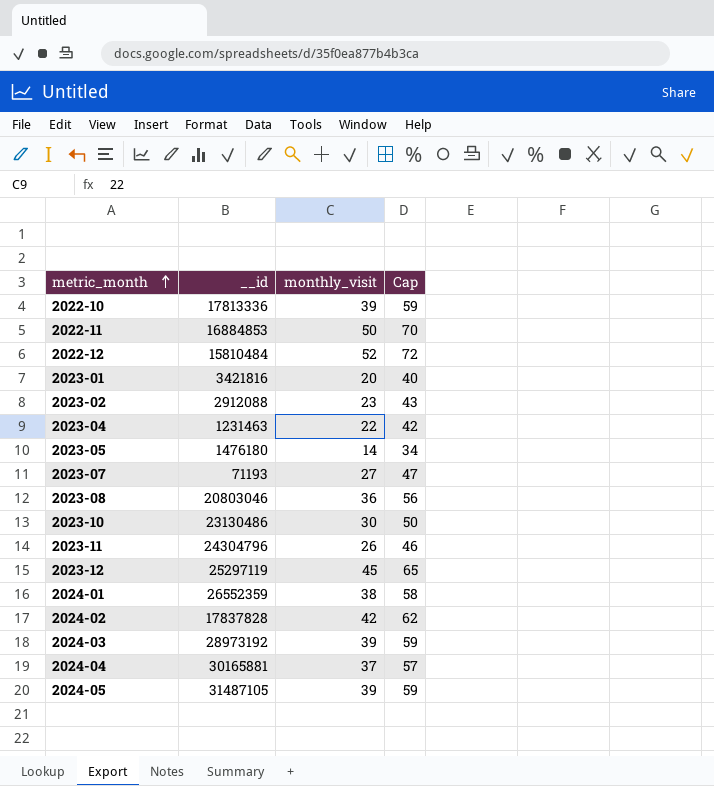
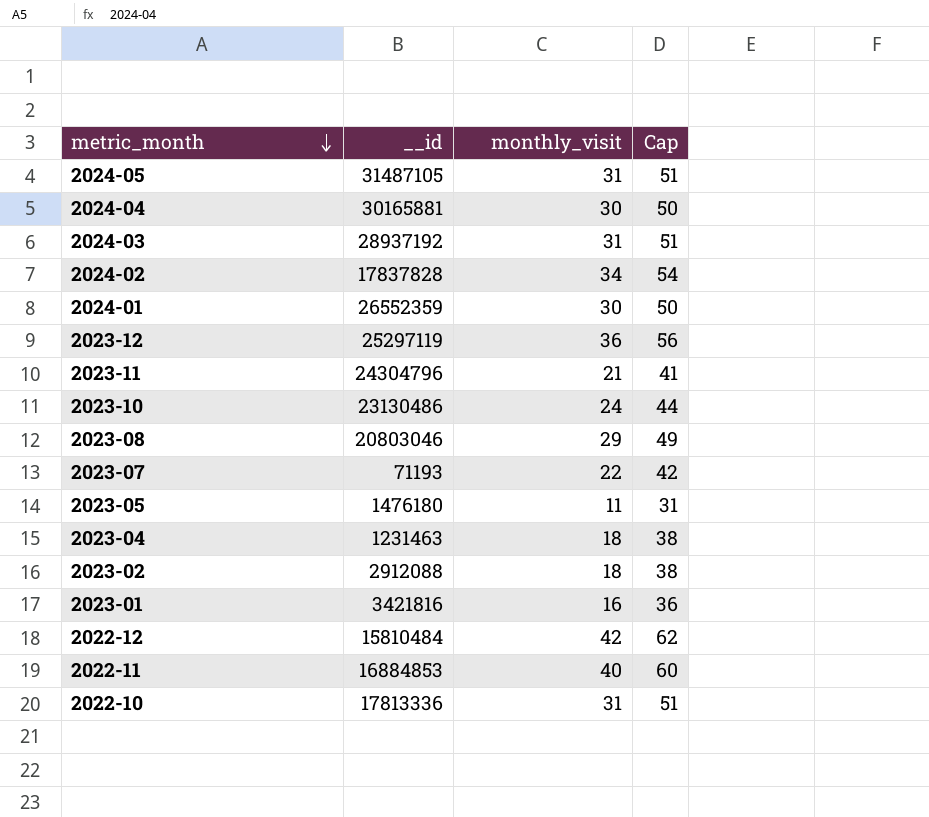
row order: metric_month ascending -> metric_month descending
2024-05 | monthly_visit: 39 -> 31
2024-05 | Cap: 59 -> 51
2024-04 | monthly_visit: 37 -> 30
2024-04 | Cap: 57 -> 50
2024-03 | __id: 28973192 -> 28937192
2024-03 | monthly_visit: 39 -> 31
2024-03 | Cap: 59 -> 51
2024-02 | monthly_visit: 42 -> 34
2024-02 | Cap: 62 -> 54
2024-01 | monthly_visit: 38 -> 30
2024-01 | Cap: 58 -> 50
2023-12 | monthly_visit: 45 -> 36
2023-12 | Cap: 65 -> 56
2023-11 | monthly_visit: 26 -> 21
2023-11 | Cap: 46 -> 41
2023-10 | monthly_visit: 30 -> 24
2023-10 | Cap: 50 -> 44
2023-08 | monthly_visit: 36 -> 29
2023-08 | Cap: 56 -> 49
2023-07 | monthly_visit: 27 -> 22
2023-07 | Cap: 47 -> 42
2023-05 | monthly_visit: 14 -> 11
2023-05 | Cap: 34 -> 31
2023-04 | monthly_visit: 22 -> 18
2023-04 | Cap: 42 -> 38
2023-02 | monthly_visit: 23 -> 18
2023-02 | Cap: 43 -> 38
2023-01 | monthly_visit: 20 -> 16
2023-01 | Cap: 40 -> 36
2022-12 | monthly_visit: 52 -> 42
2022-12 | Cap: 72 -> 62
2022-11 | monthly_visit: 50 -> 40
2022-11 | Cap: 70 -> 60
2022-10 | monthly_visit: 39 -> 31
2022-10 | Cap: 59 -> 51

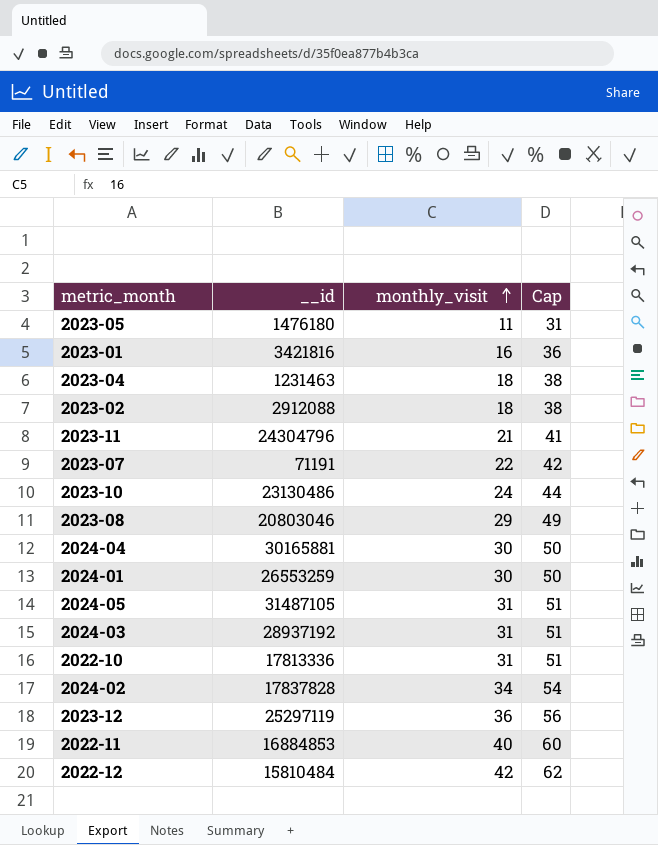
row order: metric_month descending -> monthly_visit ascending
2023-07 | __id: 71193 -> 71191
2024-01 | __id: 26552359 -> 26553259

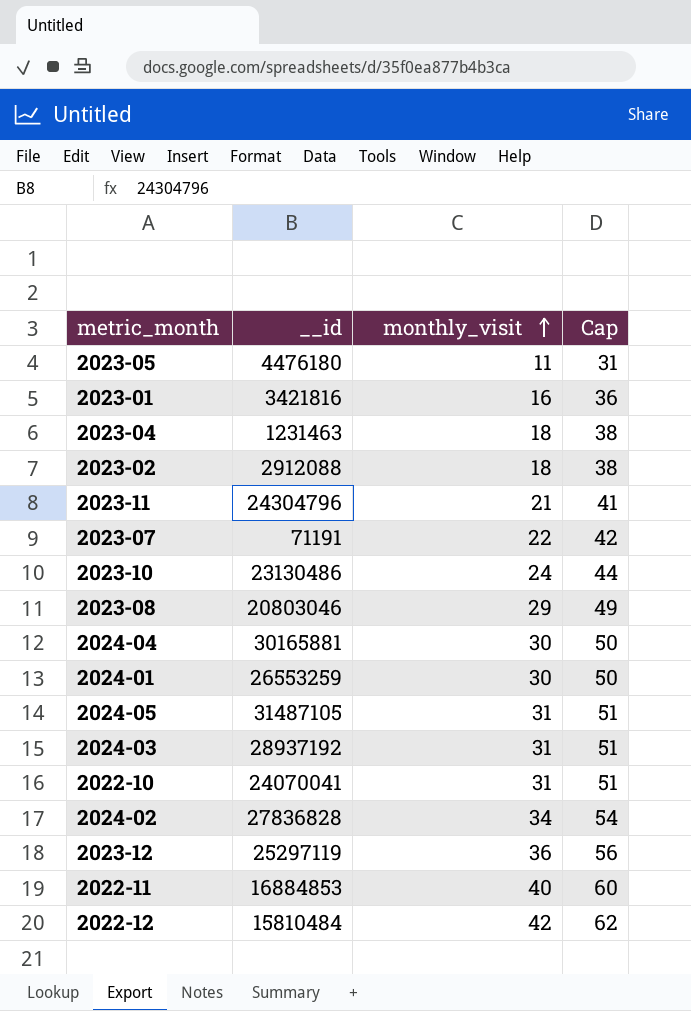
2023-05 | __id: 1476180 -> 4476180
2022-10 | __id: 17813336 -> 24070041
2024-02 | __id: 17837828 -> 27836828

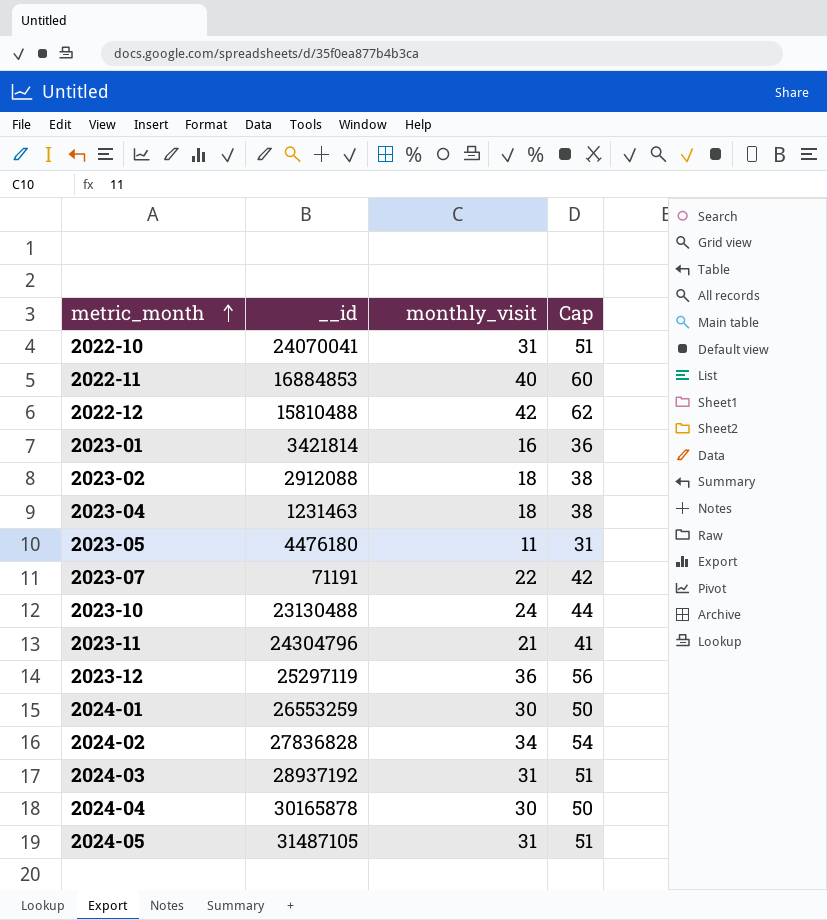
row order: monthly_visit ascending -> metric_month ascending
row 2023-08: 20803046 | 29 | 49 -> none
2022-12 | __id: 15810484 -> 15810488
2023-01 | __id: 3421816 -> 3421814
2023-10 | __id: 23130486 -> 23130488
2024-04 | __id: 30165881 -> 30165878

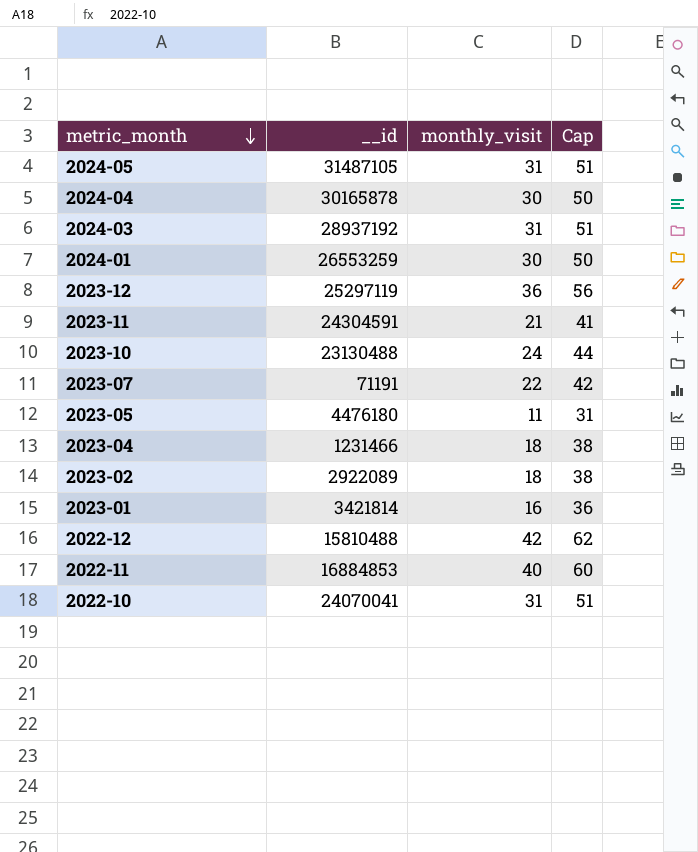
row order: metric_month ascending -> metric_month descending
row 2024-02: 27836828 | 34 | 54 -> none
2023-11 | __id: 24304796 -> 24304591
2023-04 | __id: 1231463 -> 1231466
2023-02 | __id: 2912088 -> 2922089

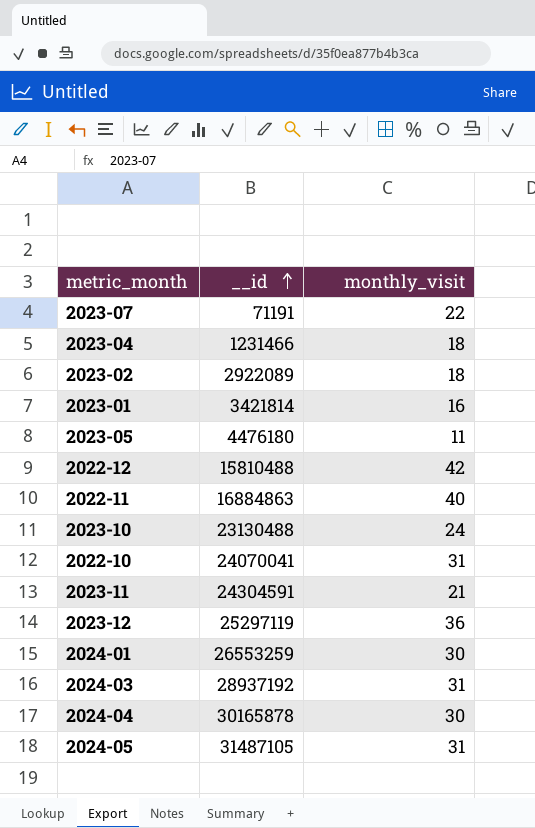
row order: metric_month descending -> __id ascending
column Cap | formula: [monthly_visit] + 20 -> none
2022-11 | __id: 16884853 -> 16884863

